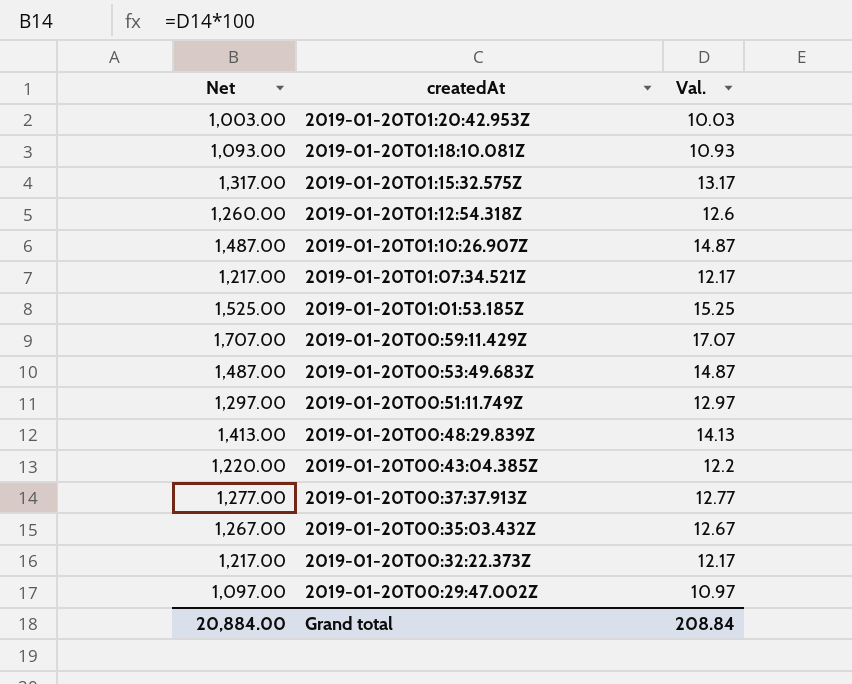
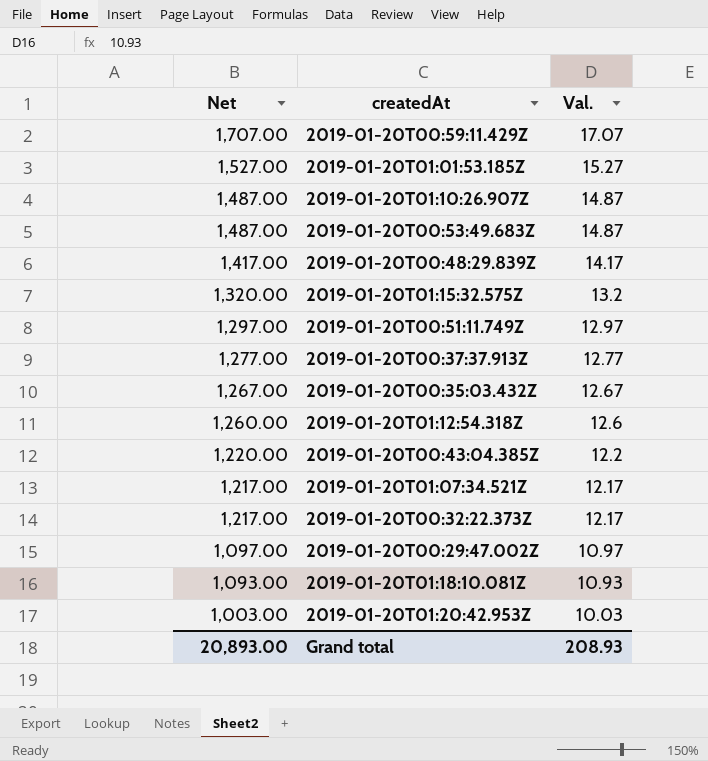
row order: createdAt descending -> Net descending
2019-01-20T01:01:53.185Z | Net: 1,525.00 -> 1,527.00
2019-01-20T01:01:53.185Z | Val.: 15.25 -> 15.27
2019-01-20T00:48:29.839Z | Net: 1,413.00 -> 1,417.00
2019-01-20T00:48:29.839Z | Val.: 14.13 -> 14.17
2019-01-20T01:15:32.575Z | Net: 1,317.00 -> 1,320.00
2019-01-20T01:15:32.575Z | Val.: 13.17 -> 13.2
Grand total | Net: 20,884.00 -> 20,893.00
Grand total | Val.: 208.84 -> 208.93

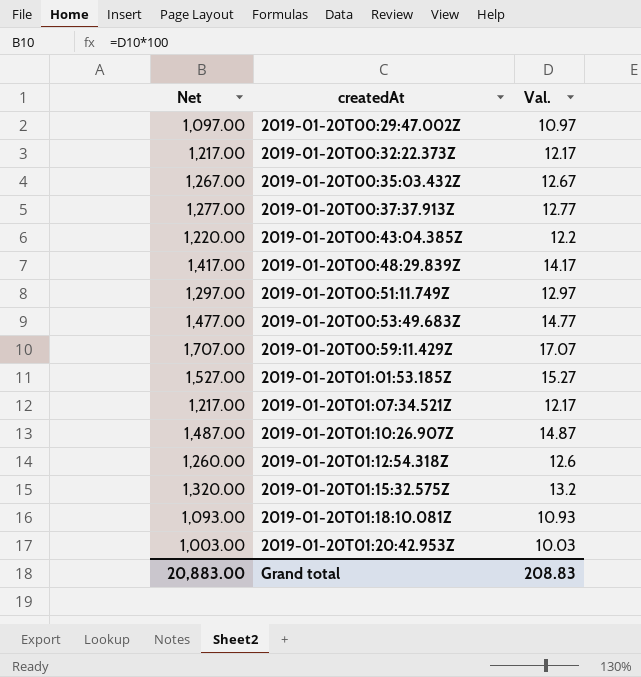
row order: Net descending -> createdAt ascending
2019-01-20T00:53:49.683Z | Net: 1,487.00 -> 1,477.00
2019-01-20T00:53:49.683Z | Val.: 14.87 -> 14.77
Grand total | Net: 20,893.00 -> 20,883.00
Grand total | Val.: 208.93 -> 208.83

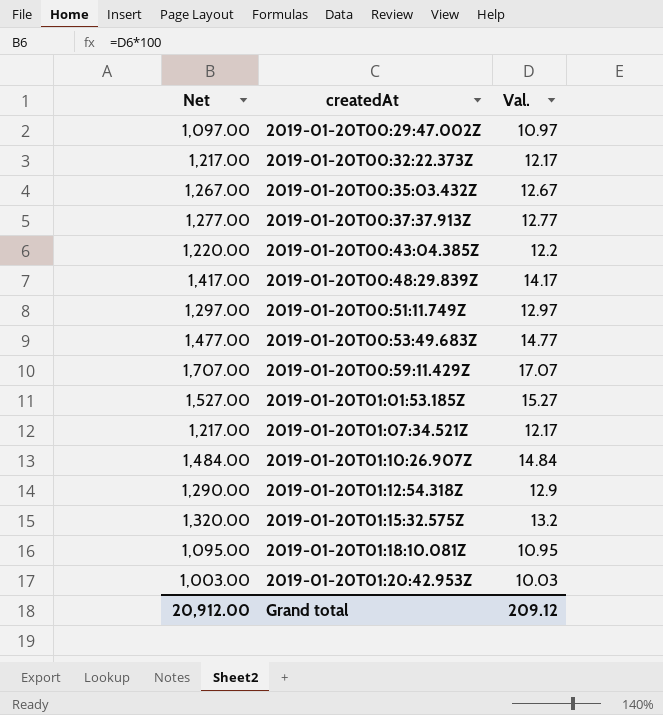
2019-01-20T01:10:26.907Z | Net: 1,487.00 -> 1,484.00
2019-01-20T01:10:26.907Z | Val.: 14.87 -> 14.84
2019-01-20T01:12:54.318Z | Net: 1,260.00 -> 1,290.00
2019-01-20T01:12:54.318Z | Val.: 12.6 -> 12.9
2019-01-20T01:18:10.081Z | Net: 1,093.00 -> 1,095.00
2019-01-20T01:18:10.081Z | Val.: 10.93 -> 10.95
Grand total | Net: 20,883.00 -> 20,912.00
Grand total | Val.: 208.83 -> 209.12

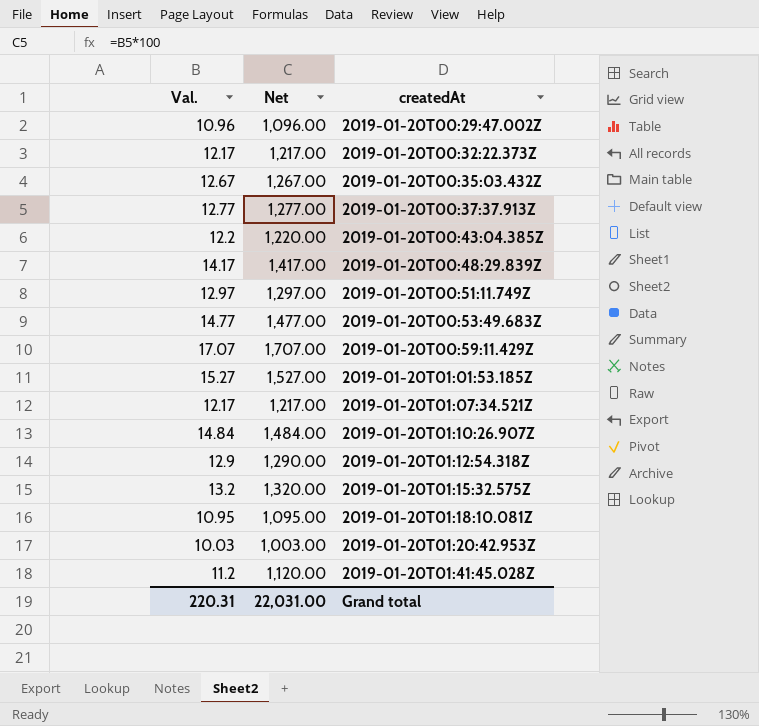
column Val. | position: 3 -> 1
2019-01-20T00:29:47.002Z | Val.: 10.97 -> 10.96
2019-01-20T00:29:47.002Z | Net: 1,097.00 -> 1,096.00
row 2019-01-20T01:41:45.028Z: none -> 11.2 | 1,120.00
Grand total | Val.: 209.12 -> 220.31
Grand total | Net: 20,912.00 -> 22,031.00

